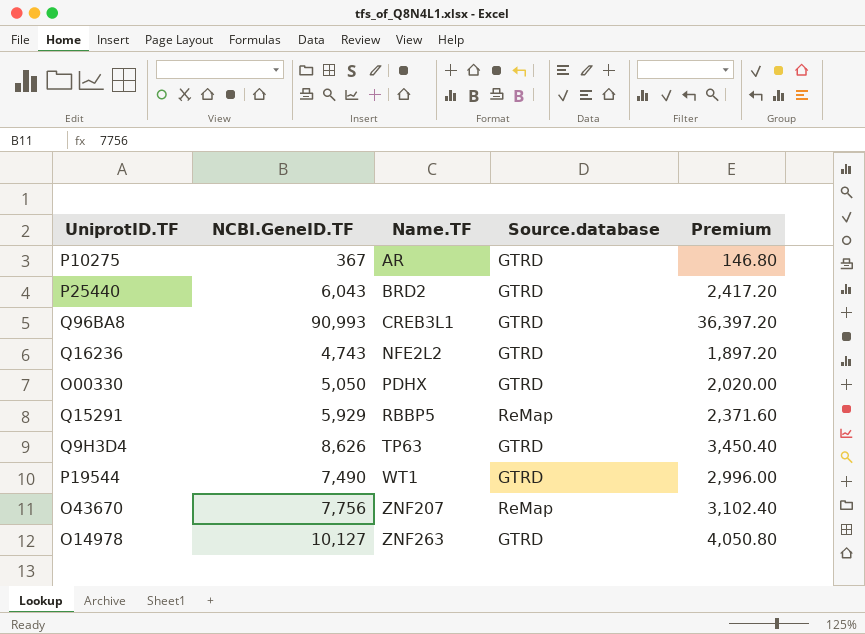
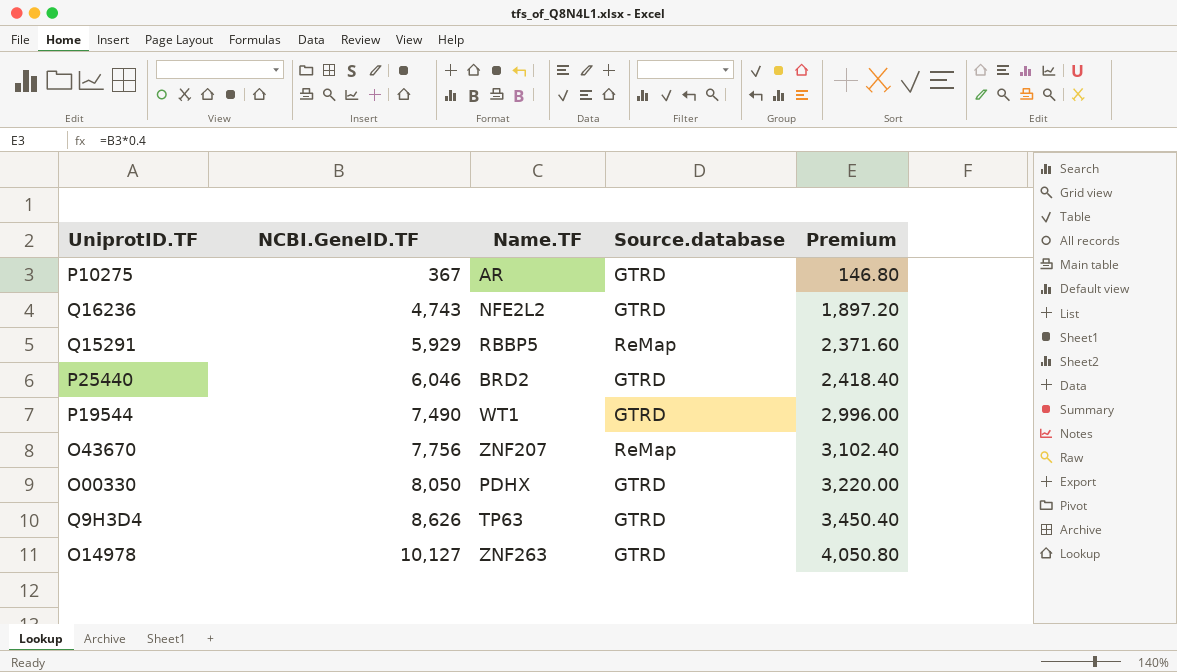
row order: Name.TF ascending -> NCBI.GeneID.TF ascending
row Q96BA8: 90,993 | CREB3L1 | GTRD | 36,397.20 -> none
P25440 | NCBI.GeneID.TF: 6,043 -> 6,046
P25440 | Premium: 2,417.20 -> 2,418.40
O00330 | NCBI.GeneID.TF: 5,050 -> 8,050
O00330 | Premium: 2,020.00 -> 3,220.00

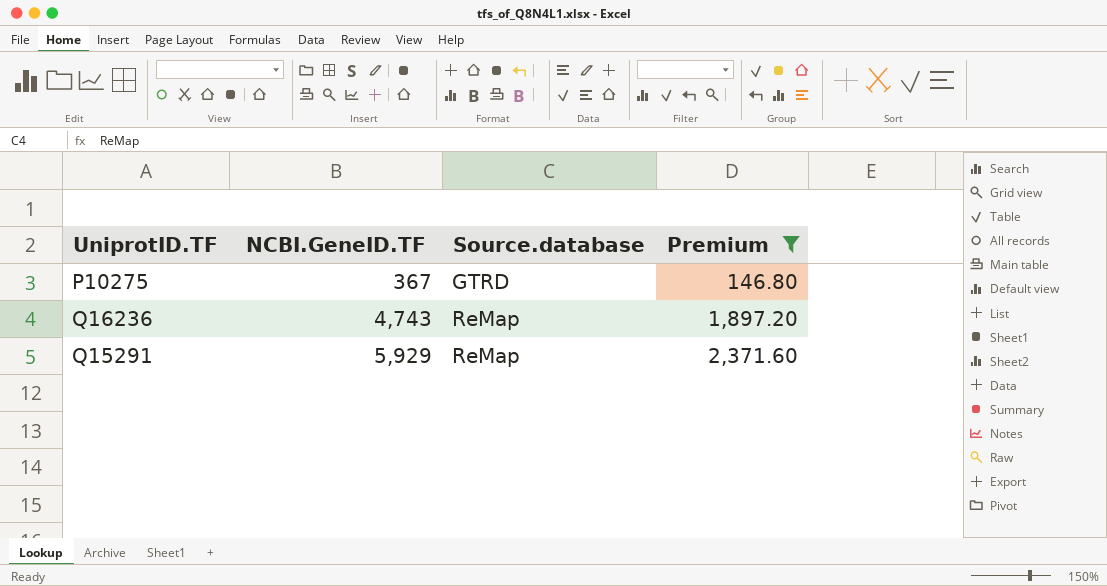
filter: none -> Premium <= 2,371.60
column Name.TF | position: 3 -> none
Q16236 | Source.database: GTRD -> ReMap

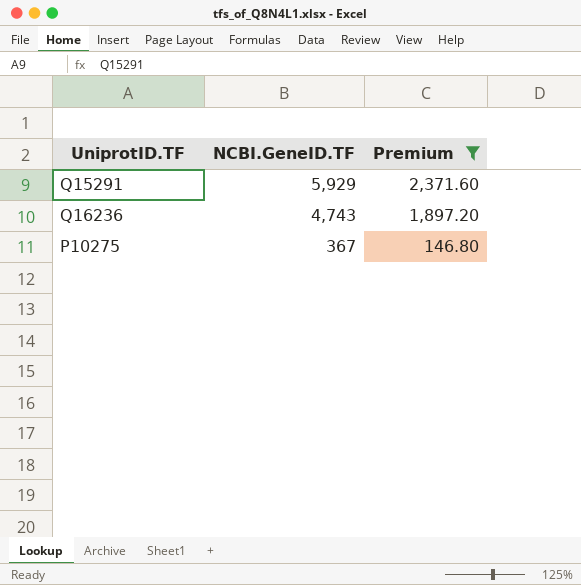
row order: NCBI.GeneID.TF ascending -> NCBI.GeneID.TF descending
column Source.database | position: 3 -> none

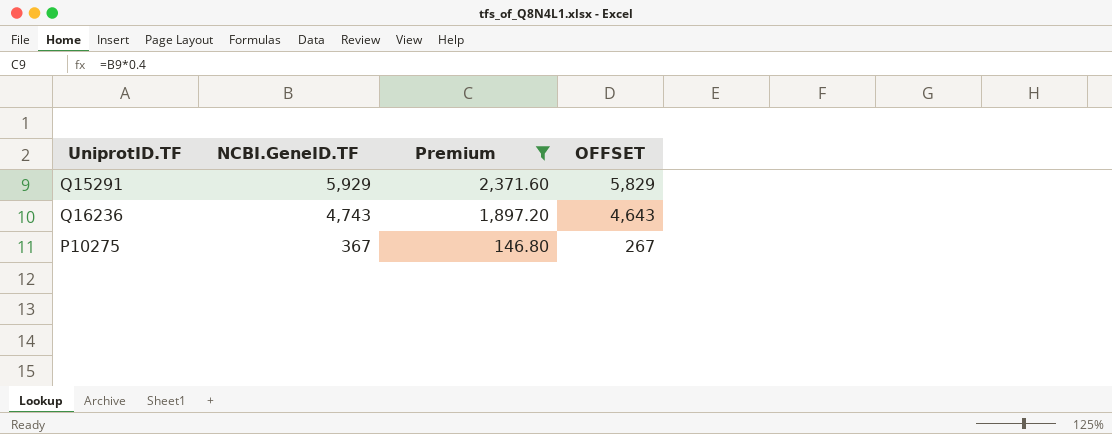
column OFFSET | formula: none -> [NCBI.GeneID.TF] - 100

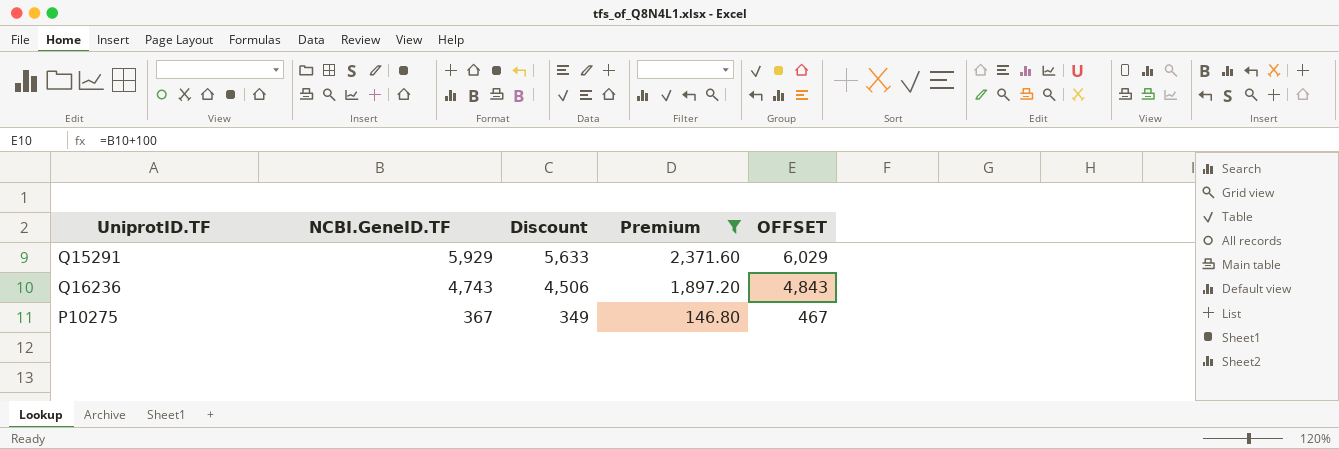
column Discount | formula: none -> [NCBI.GeneID.TF] * 0.95
column OFFSET | formula: [NCBI.GeneID.TF] - 100 -> [NCBI.GeneID.TF] + 100

